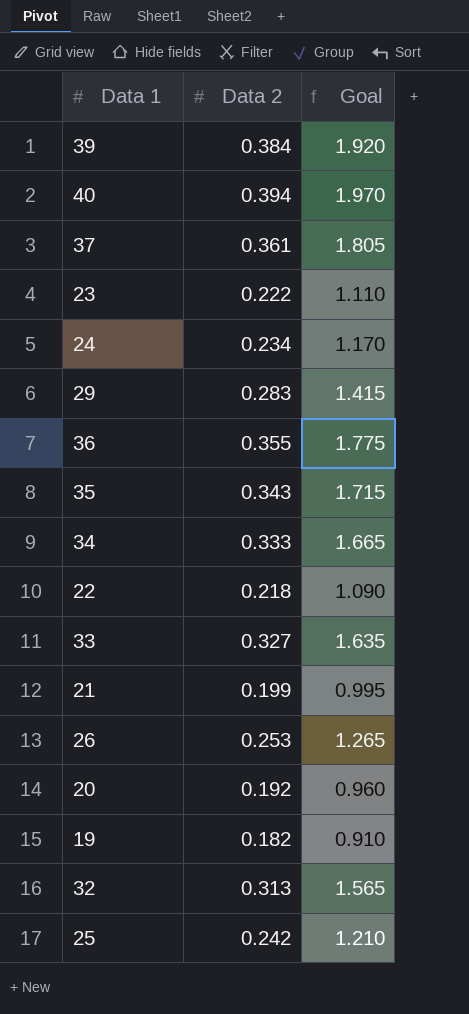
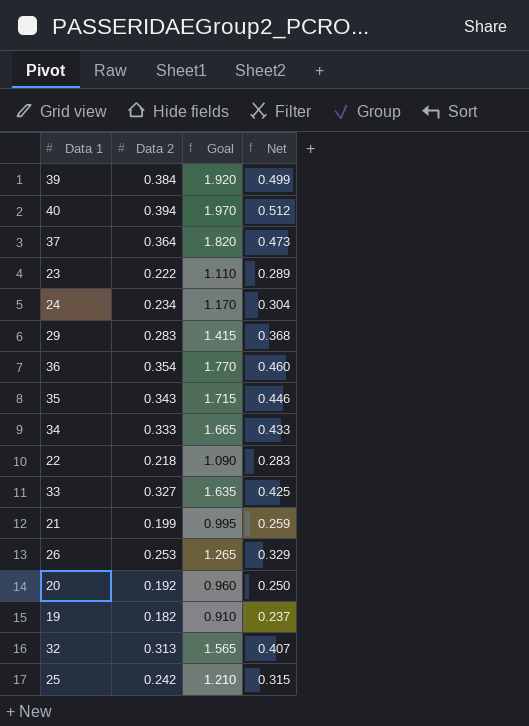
column Net | formula: none -> [Data 2] * 1.3
37 | Data 2: 0.361 -> 0.364
37 | Goal: 1.805 -> 1.820
36 | Data 2: 0.355 -> 0.354
36 | Goal: 1.775 -> 1.770

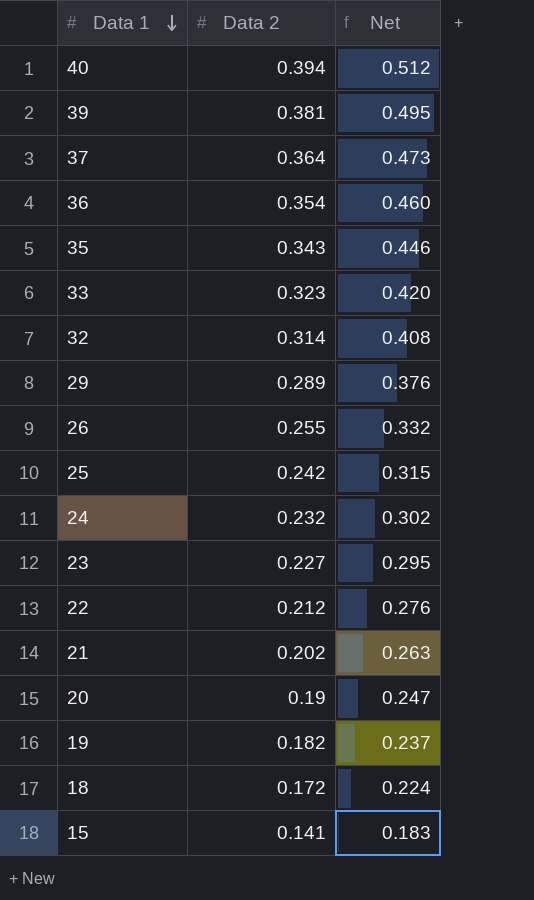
row order: none -> Data 1 descending
column Goal | formula: [Data 2] * 5 -> none
row 34: 0.333 | 1.665 | 0.433 -> none
39 | Data 2: 0.384 -> 0.381
39 | Net: 0.499 -> 0.495
33 | Data 2: 0.327 -> 0.323
33 | Net: 0.425 -> 0.420
32 | Data 2: 0.313 -> 0.314
32 | Net: 0.407 -> 0.408
29 | Data 2: 0.283 -> 0.289
29 | Net: 0.368 -> 0.376
26 | Data 2: 0.253 -> 0.255
26 | Net: 0.329 -> 0.332
24 | Data 2: 0.234 -> 0.232
24 | Net: 0.304 -> 0.302
23 | Data 2: 0.222 -> 0.227
23 | Net: 0.289 -> 0.295
22 | Data 2: 0.218 -> 0.212
22 | Net: 0.283 -> 0.276
21 | Data 2: 0.199 -> 0.202
21 | Net: 0.259 -> 0.263
20 | Data 2: 0.192 -> 0.19
20 | Net: 0.250 -> 0.247
row 18: none -> 0.172 | 0.224
row 15: none -> 0.141 | 0.183

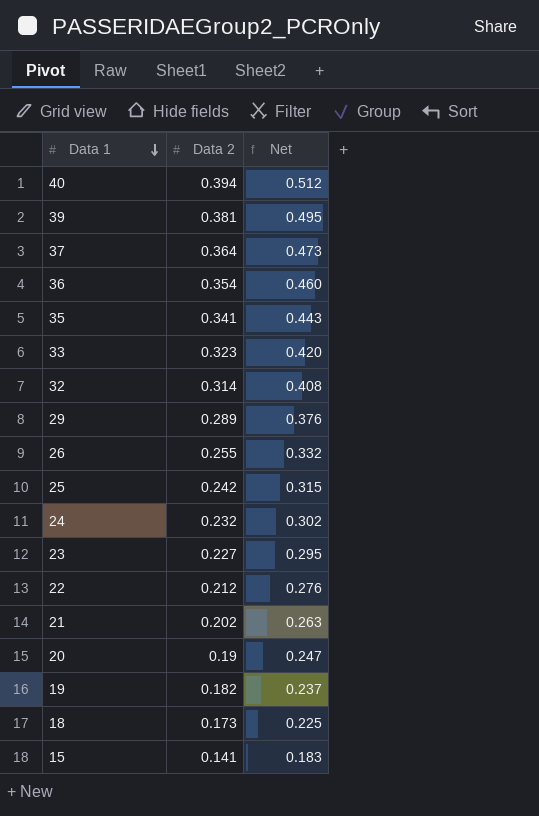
35 | Data 2: 0.343 -> 0.341
35 | Net: 0.446 -> 0.443
18 | Data 2: 0.172 -> 0.173
18 | Net: 0.224 -> 0.225

